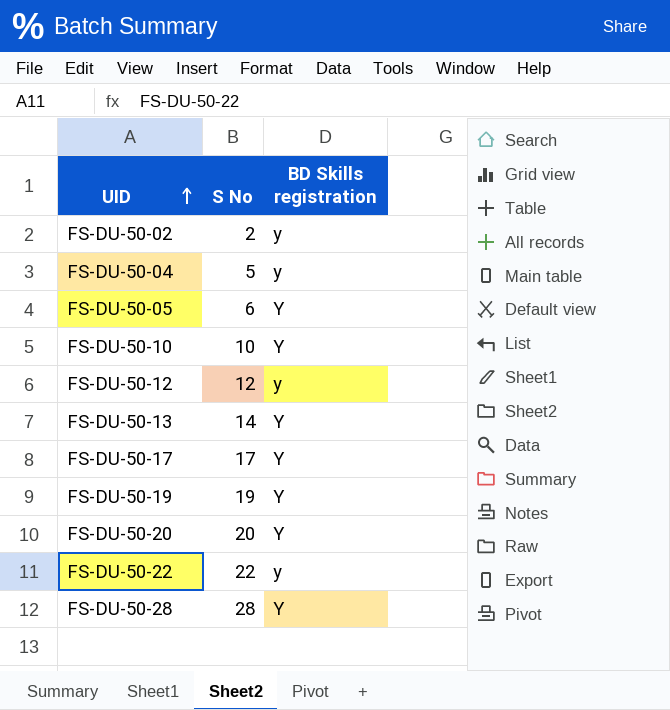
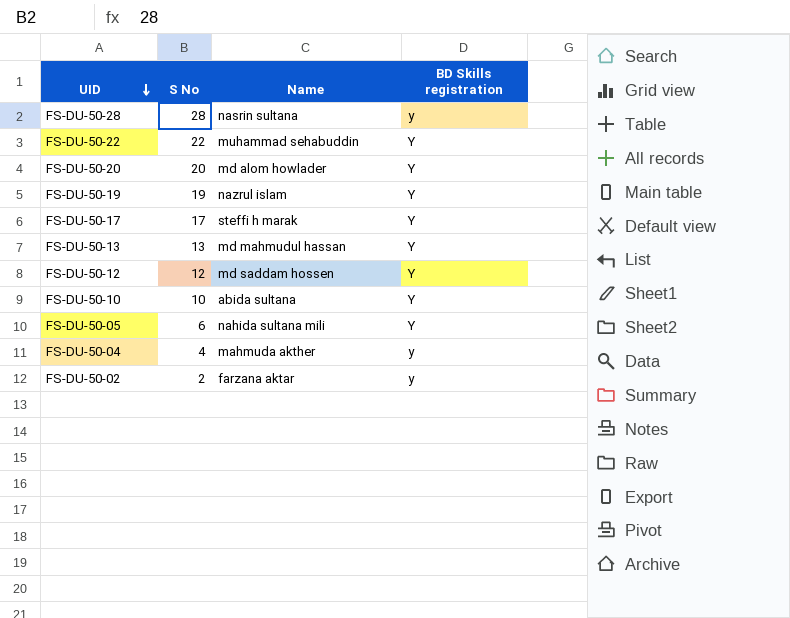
row order: UID ascending -> UID descending
column Name | position: none -> 3
FS-DU-50-28 | BD Skills registration: Y -> y
FS-DU-50-22 | BD Skills registration: y -> Y
FS-DU-50-13 | S No: 14 -> 13
FS-DU-50-12 | BD Skills registration: y -> Y
FS-DU-50-04 | S No: 5 -> 4

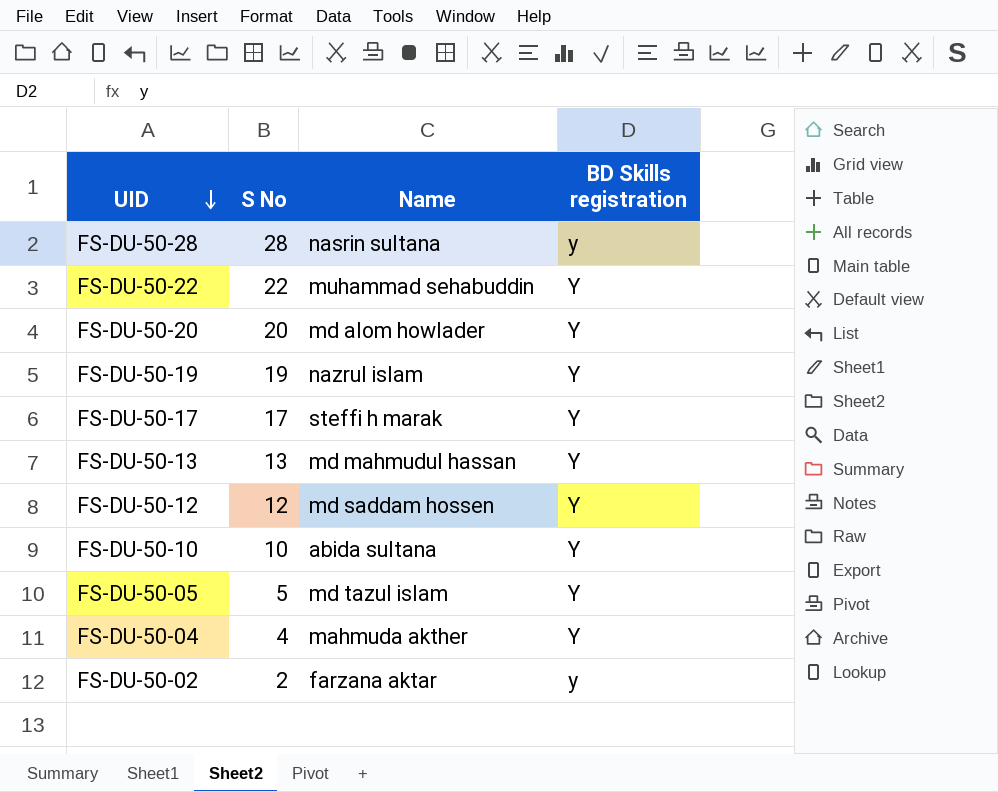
FS-DU-50-05 | S No: 6 -> 5
FS-DU-50-05 | Name: nahida sultana mili -> md tazul islam
FS-DU-50-04 | BD Skills registration: y -> Y

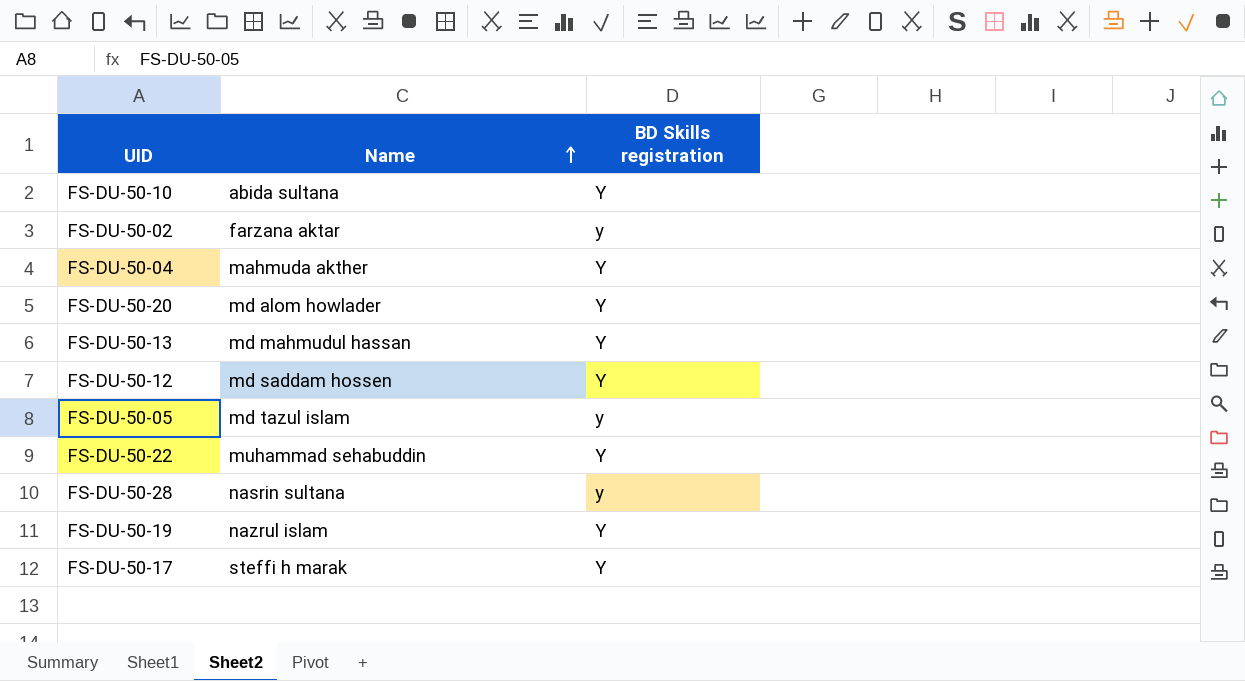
row order: UID descending -> Name ascending
column S No | position: 2 -> none
FS-DU-50-05 | BD Skills registration: Y -> y

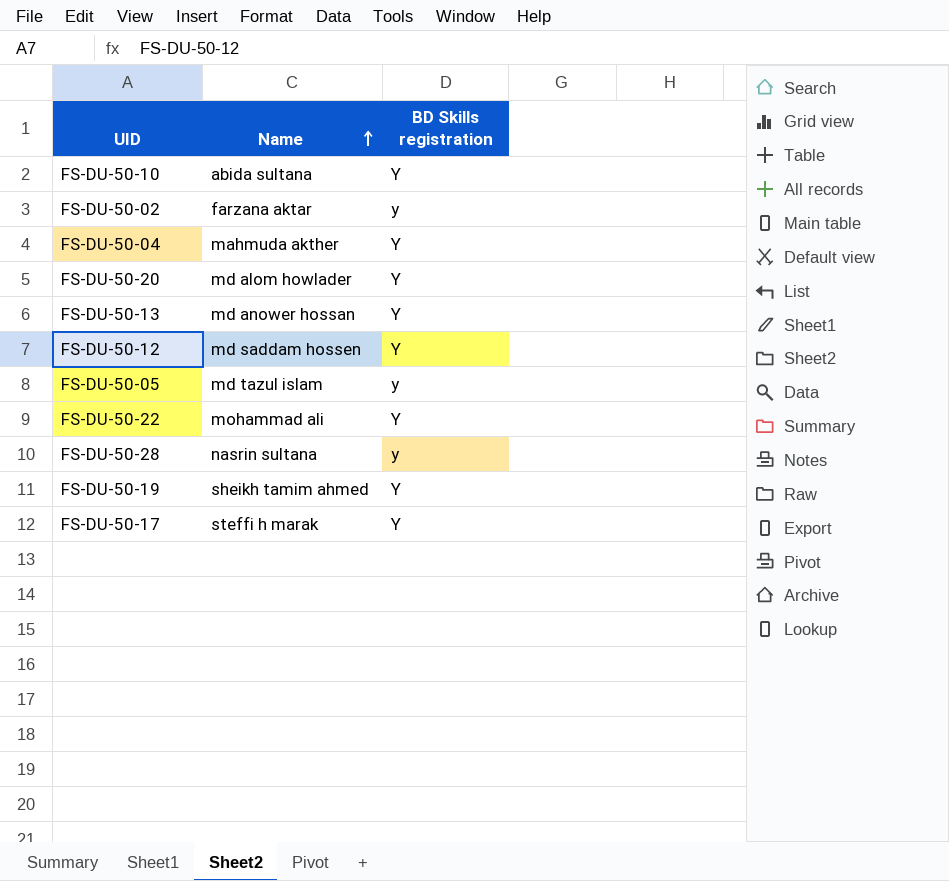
FS-DU-50-13 | Name: md mahmudul hassan -> md anower hossan
FS-DU-50-22 | Name: muhammad sehabuddin -> mohammad ali
FS-DU-50-19 | Name: nazrul islam -> sheikh tamim ahmed

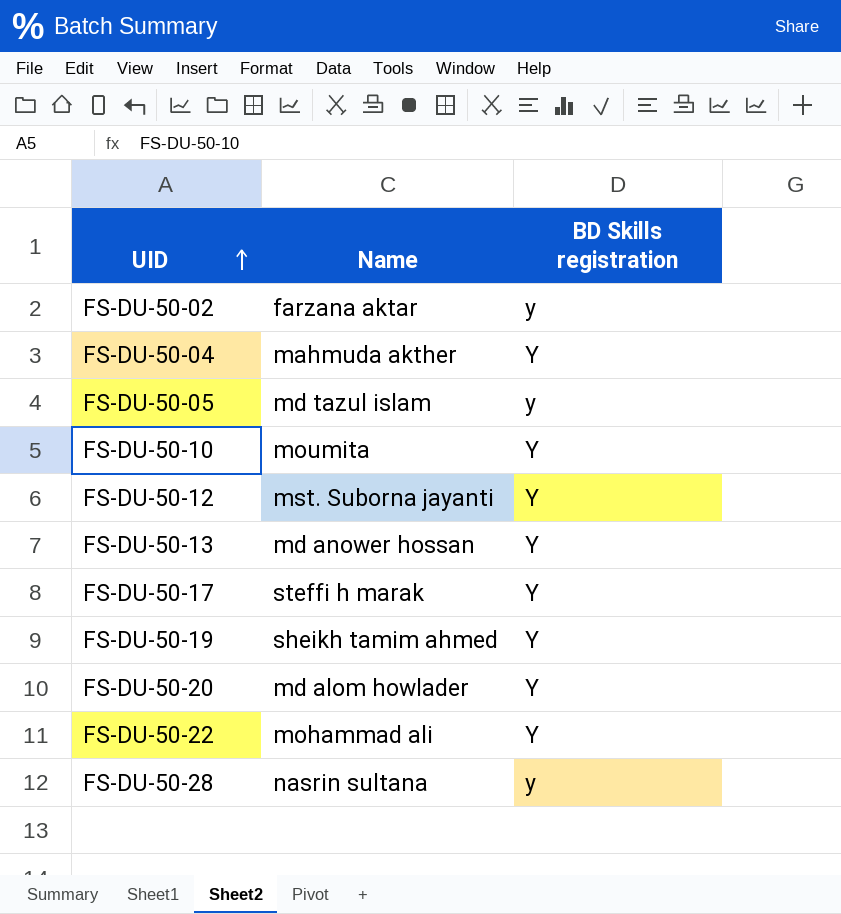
row order: Name ascending -> UID ascending
FS-DU-50-10 | Name: abida sultana -> moumita
FS-DU-50-12 | Name: md saddam hossen -> mst. Suborna jayanti

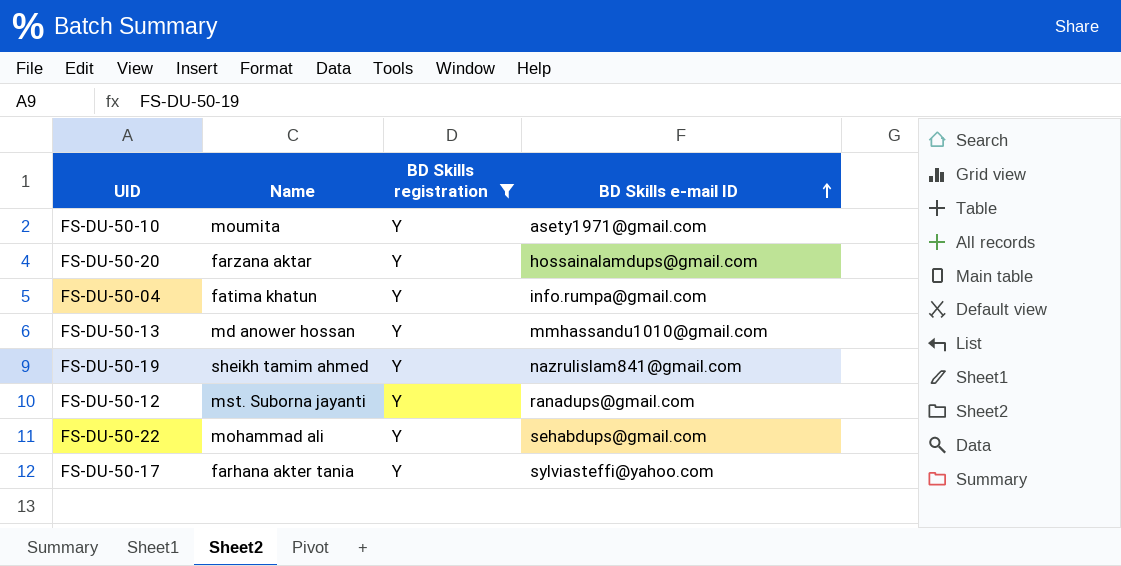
filter: none -> BD Skills registration = Y
row order: UID ascending -> BD Skills e-mail ID ascending
column BD Skills e-mail ID | position: none -> 4
FS-DU-50-20 | Name: md alom howlader -> farzana aktar
FS-DU-50-04 | Name: mahmuda akther -> fatima khatun
FS-DU-50-17 | Name: steffi h marak -> farhana akter tania

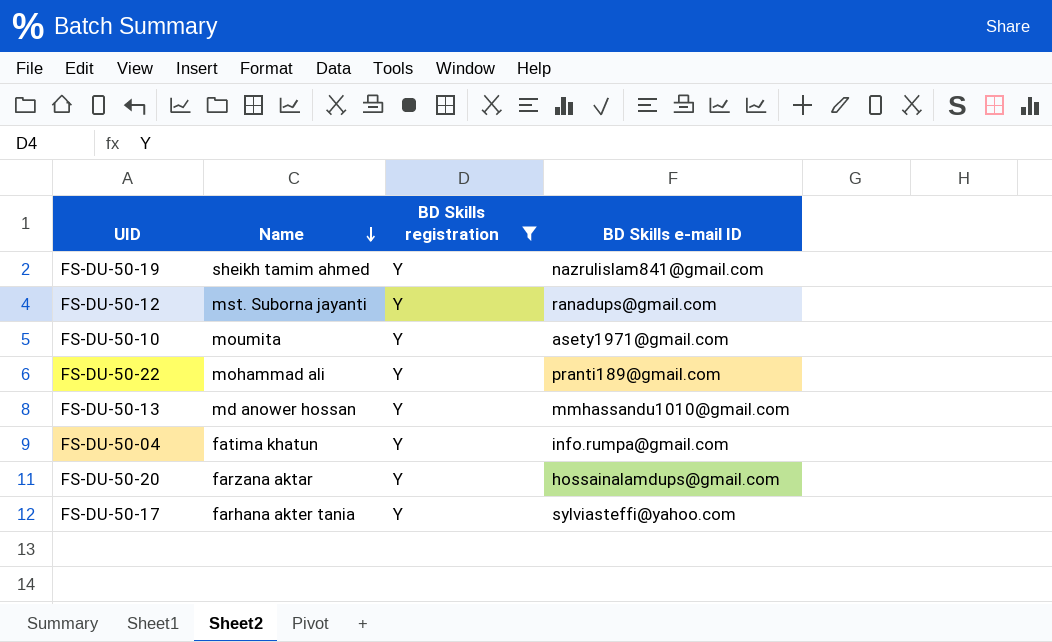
row order: BD Skills e-mail ID ascending -> Name descending
FS-DU-50-22 | BD Skills e-mail ID: sehabdups@gmail.com -> pranti189@gmail.com

